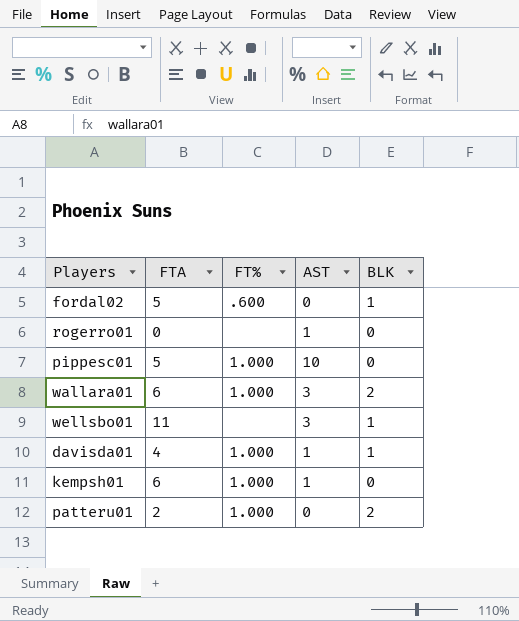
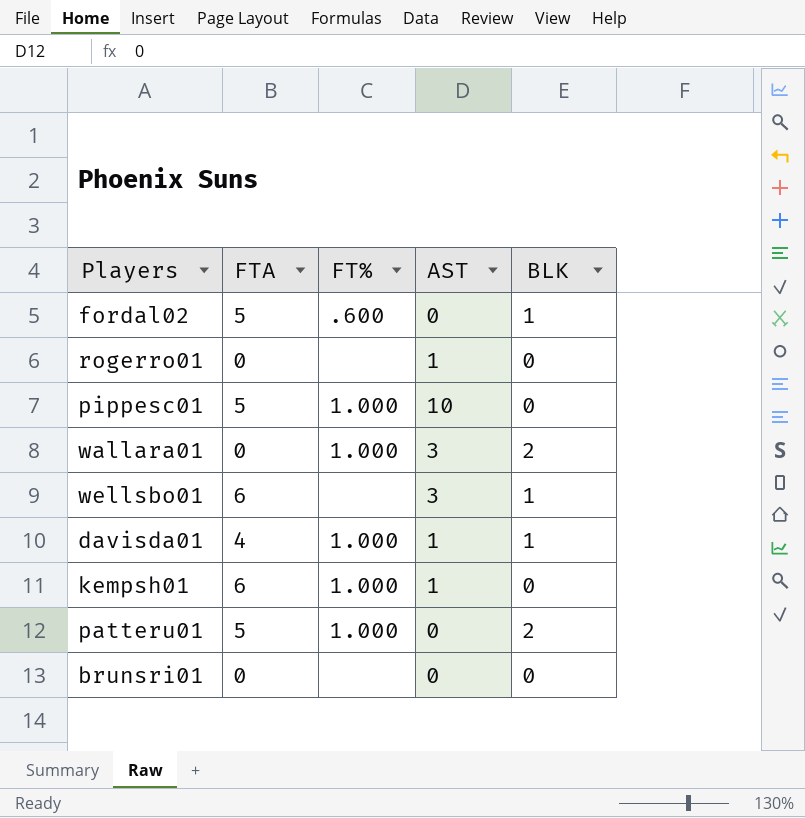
wallara01 | FTA: 6 -> 0
wellsbo01 | FTA: 11 -> 6
patteru01 | FTA: 2 -> 5
row brunsri01: none -> 0 | none | 0 | 0

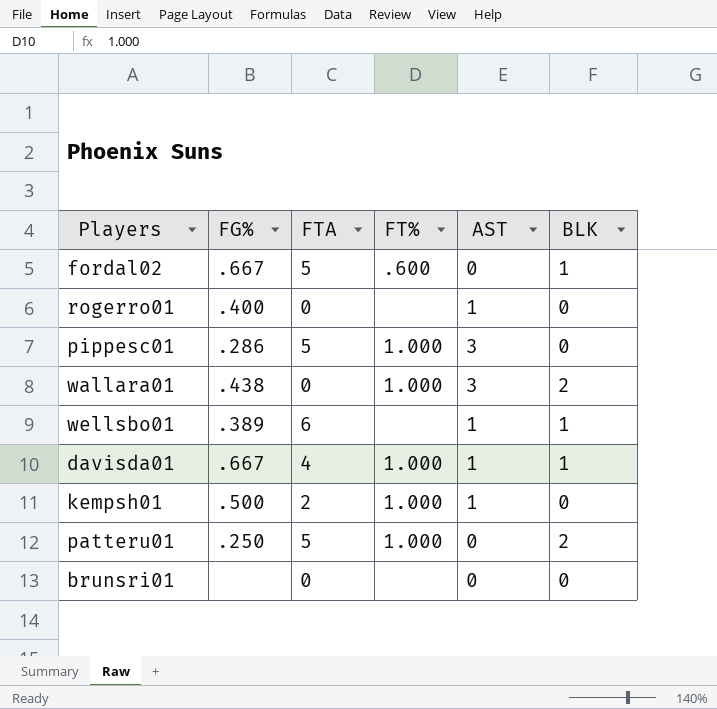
column FG% | position: none -> 2
pippesc01 | AST: 10 -> 3
wellsbo01 | AST: 3 -> 1
kempsh01 | FTA: 6 -> 2

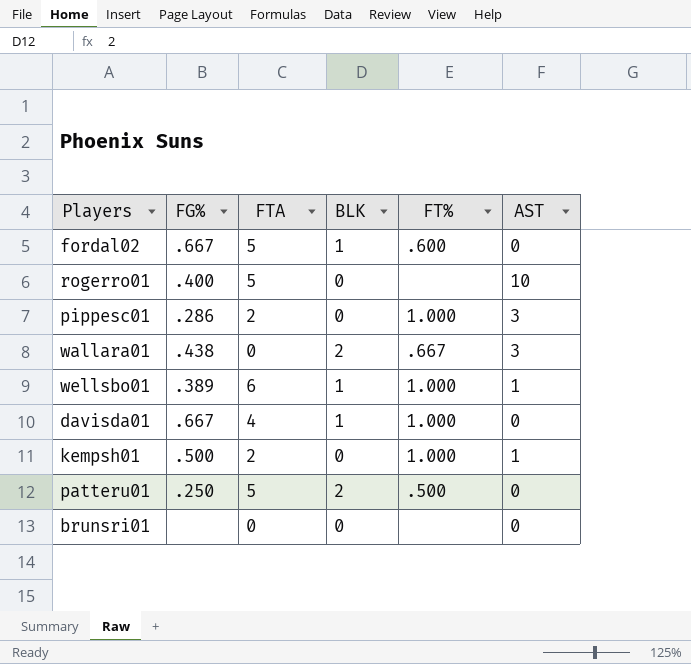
column BLK | position: 6 -> 4
rogerro01 | FTA: 0 -> 5
rogerro01 | AST: 1 -> 10
pippesc01 | FTA: 5 -> 2
wallara01 | FT%: 1.000 -> .667
wellsbo01 | FT%: none -> 1.000
davisda01 | AST: 1 -> 0
patteru01 | FT%: 1.000 -> .500

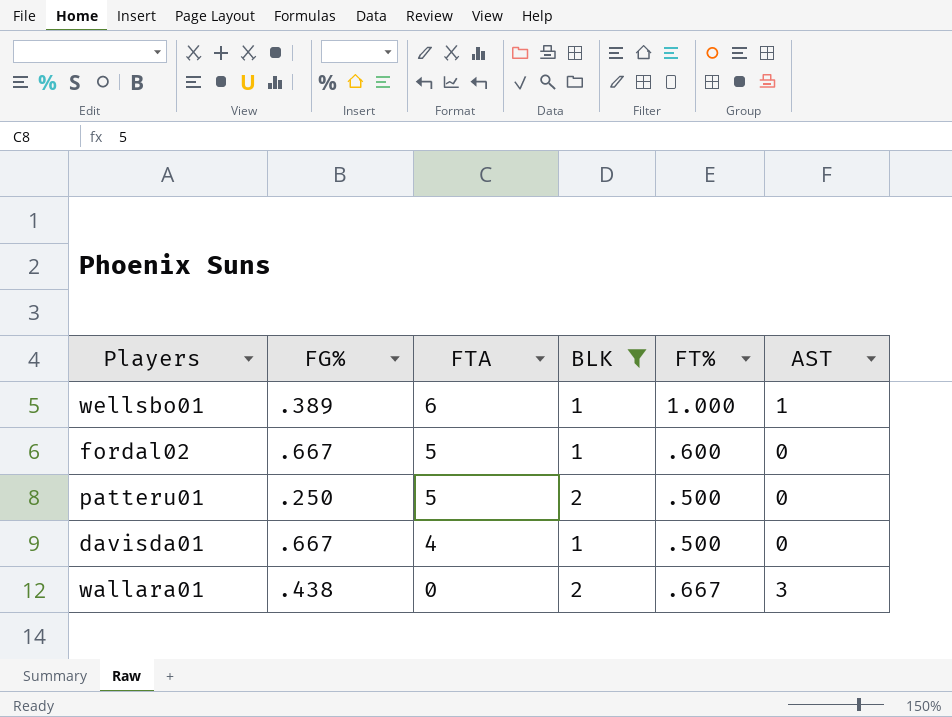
filter: none -> BLK != 0
row order: none -> FTA descending
davisda01 | FT%: 1.000 -> .500

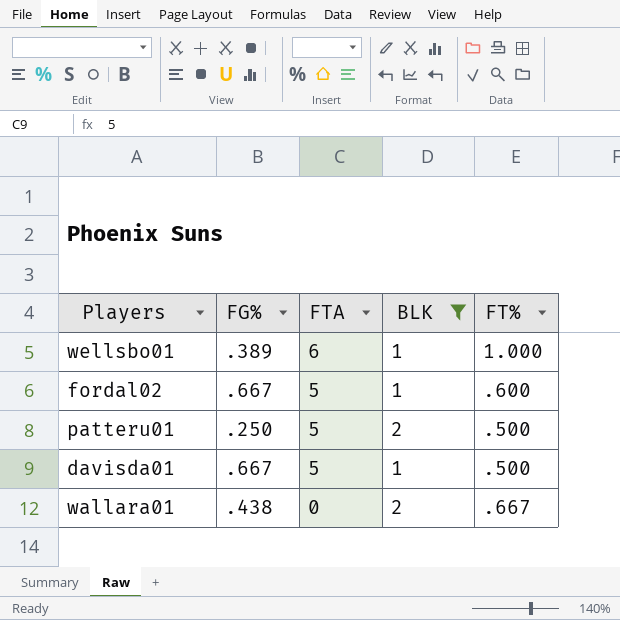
column AST | position: 6 -> none
davisda01 | FTA: 4 -> 5

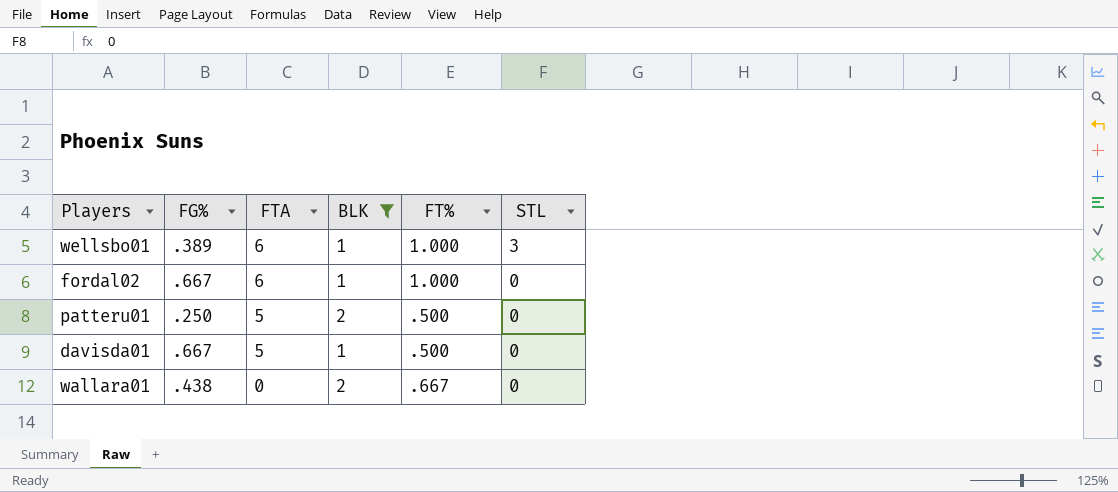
column STL | position: none -> 6
fordal02 | FTA: 5 -> 6
fordal02 | FT%: .600 -> 1.000

